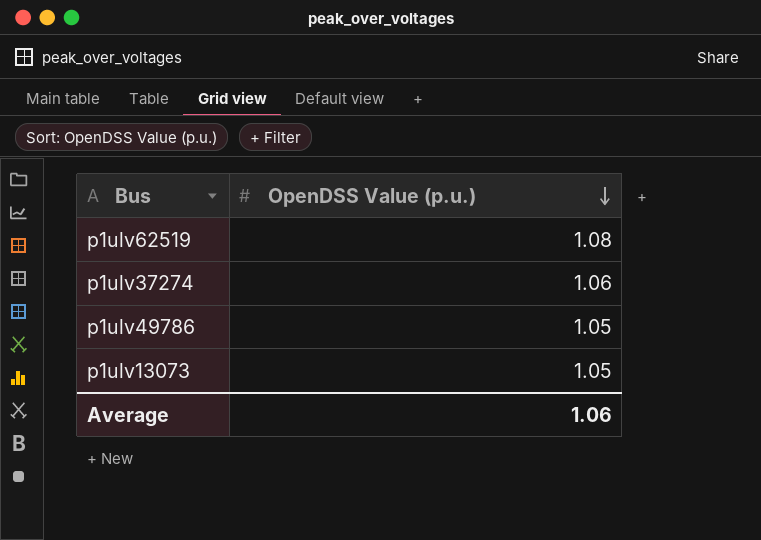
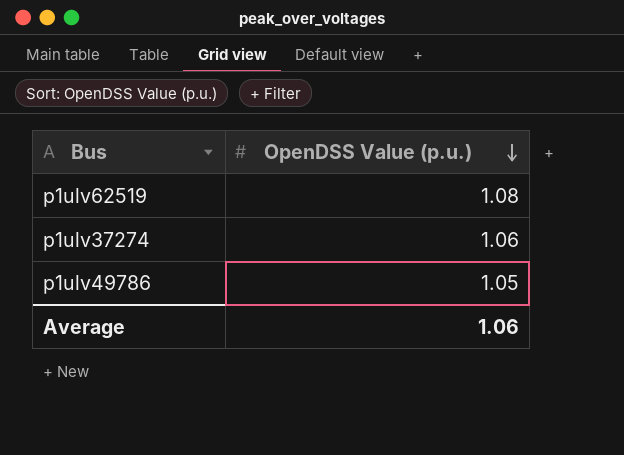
row p1ulv13073: 1.05 -> none

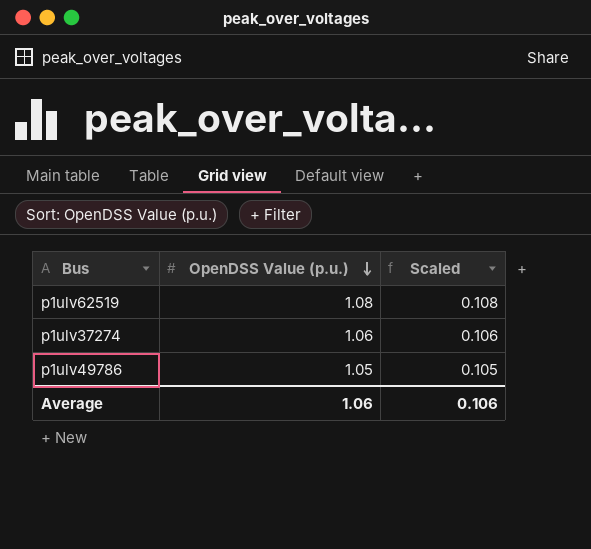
column Scaled | formula: none -> [OpenDSS Value (p.u.)] * 0.1

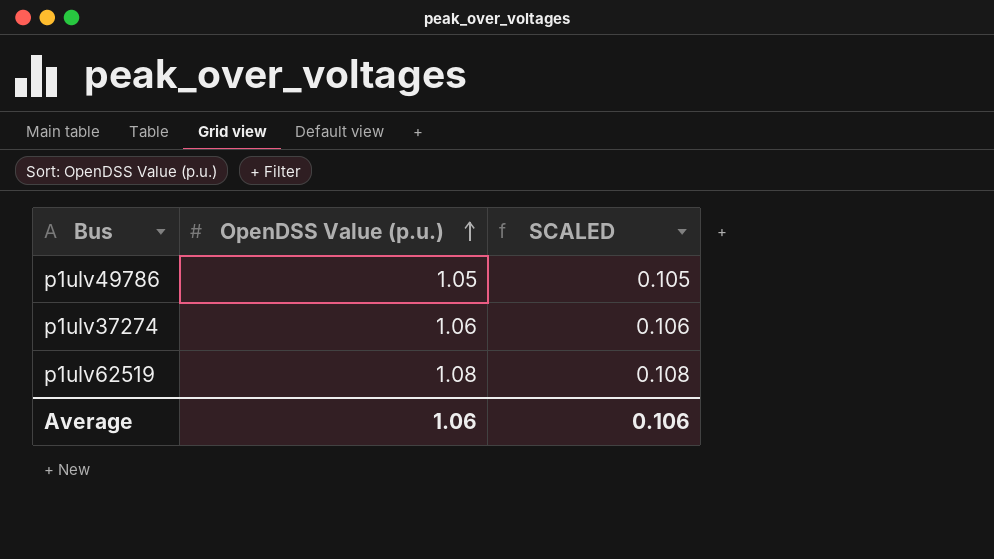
row order: OpenDSS Value (p.u.) descending -> OpenDSS Value (p.u.) ascending
column name: Scaled -> SCALED

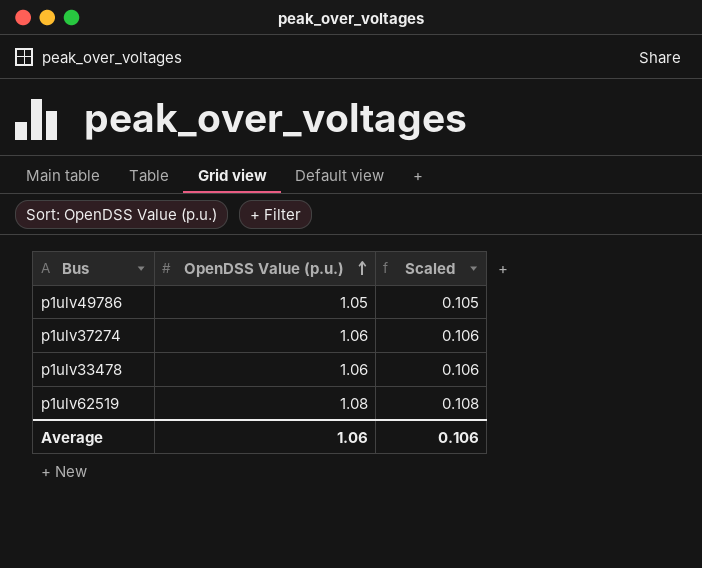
column name: SCALED -> Scaled
row p1ulv33478: none -> 1.06 | 0.106

